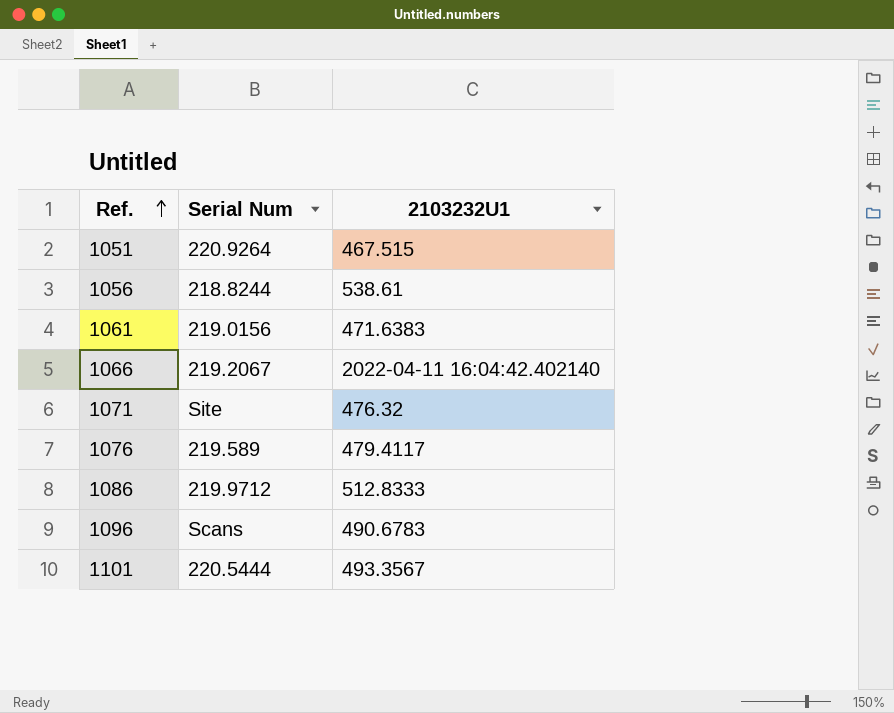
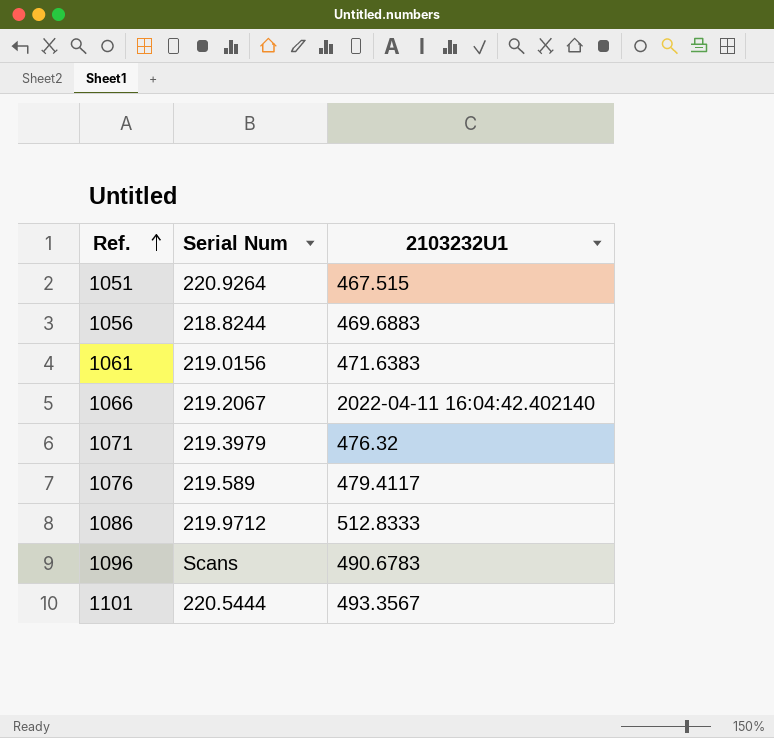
1056 | 2103232U1: 538.61 -> 469.6883
1071 | Serial Num: Site -> 219.3979

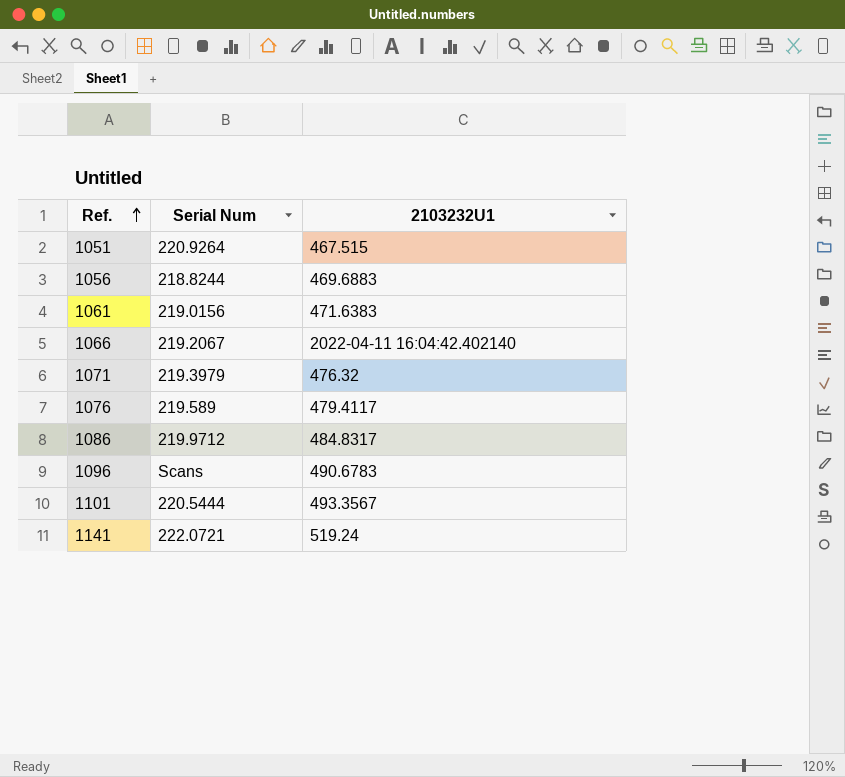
1086 | 2103232U1: 512.8333 -> 484.8317
row 1141: none -> 222.0721 | 519.24

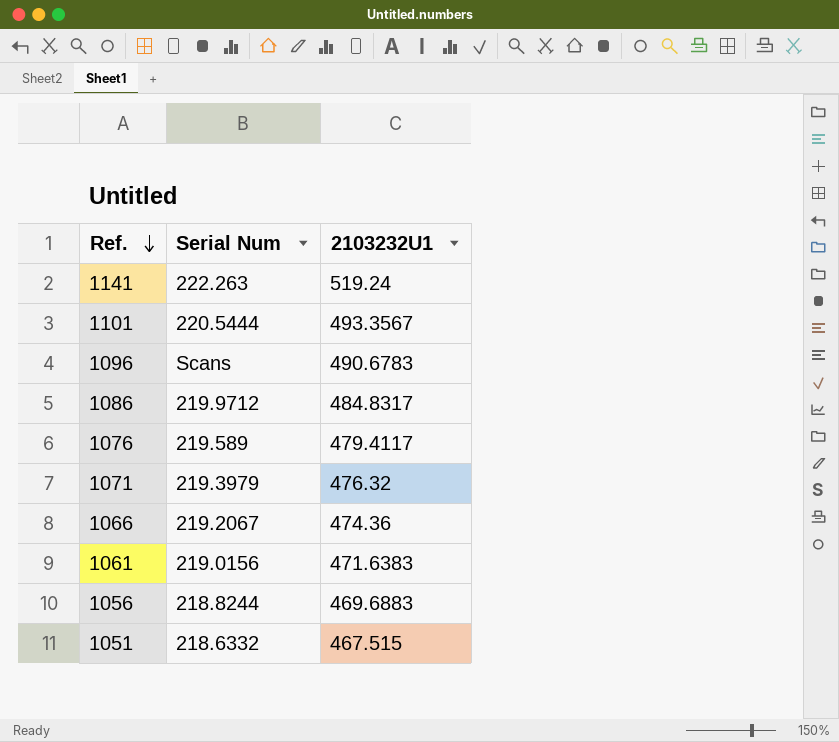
row order: Ref. ascending -> Ref. descending
1141 | Serial Num: 222.0721 -> 222.263
1066 | 2103232U1: 2022-04-11 16:04:42.402140 -> 474.36
1051 | Serial Num: 220.9264 -> 218.6332

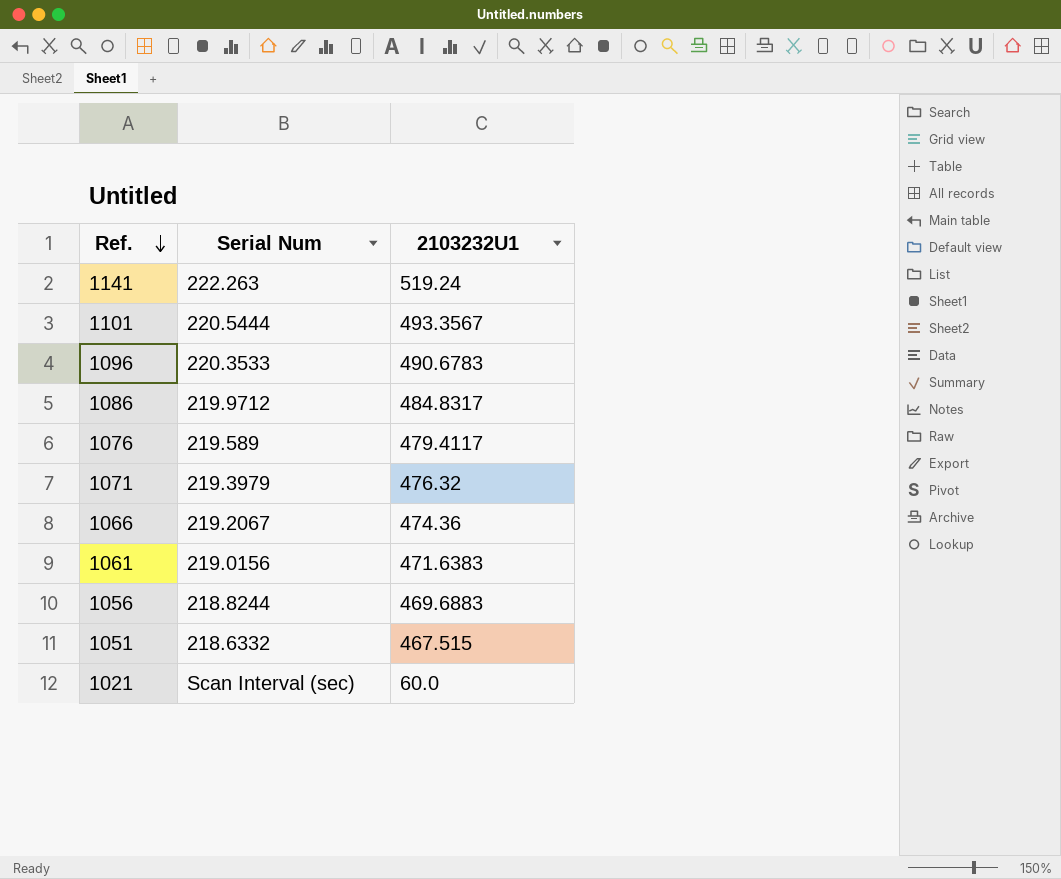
1096 | Serial Num: Scans -> 220.3533
row 1021: none -> Scan Interval (sec) | 60.0

